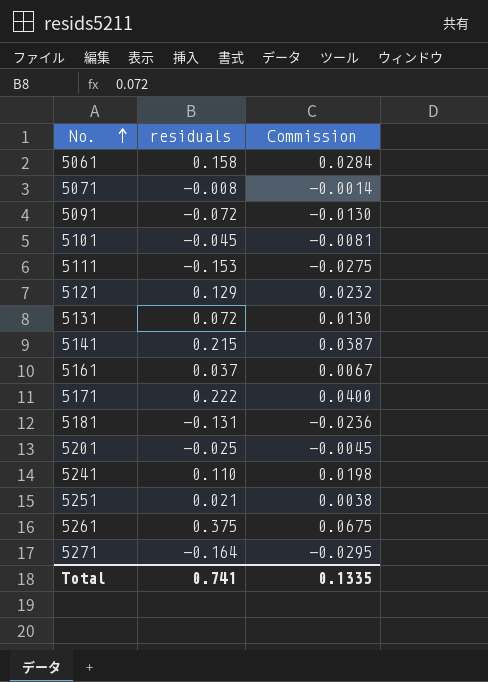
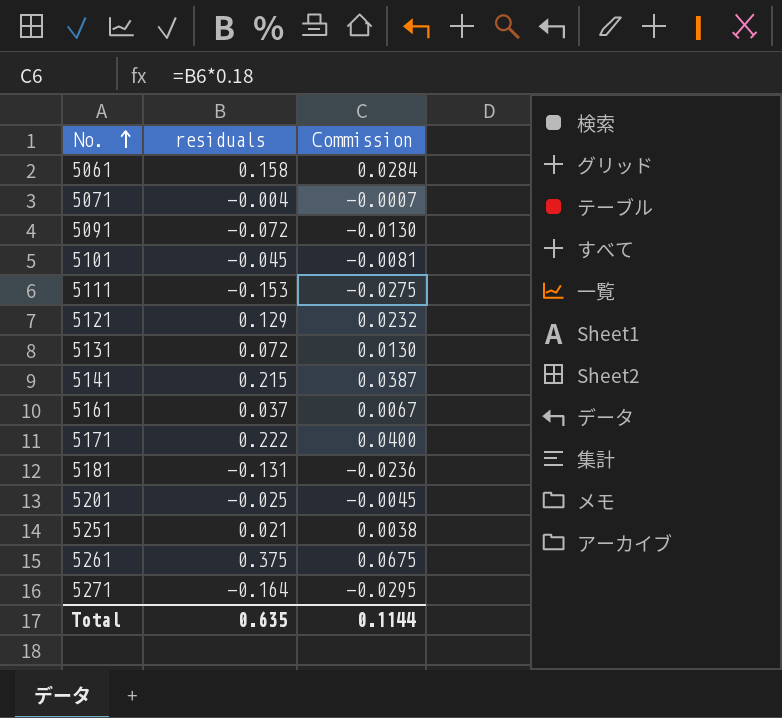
row 5241: 0.110 | 0.0198 -> none
5071 | residuals: -0.008 -> -0.004
5071 | Commission: -0.0014 -> -0.0007
Total | residuals: 0.741 -> 0.635
Total | Commission: 0.1335 -> 0.1144

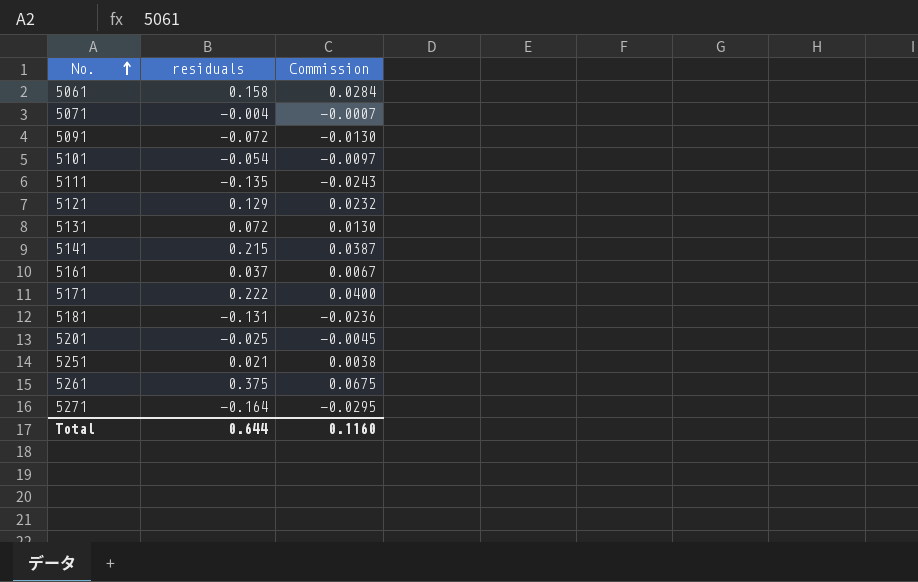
5101 | residuals: -0.045 -> -0.054
5101 | Commission: -0.0081 -> -0.0097
5111 | residuals: -0.153 -> -0.135
5111 | Commission: -0.0275 -> -0.0243
Total | residuals: 0.635 -> 0.644
Total | Commission: 0.1144 -> 0.1160

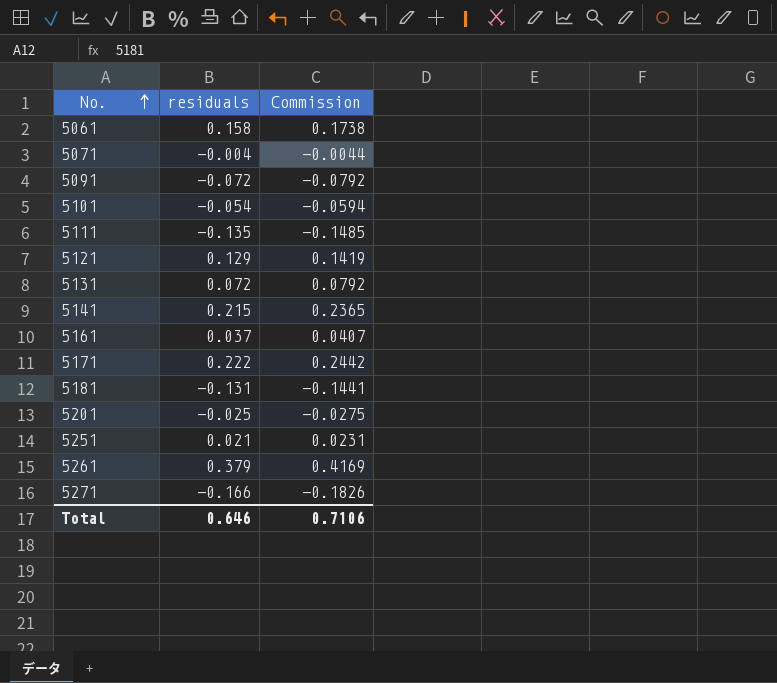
column Commission | formula: [residuals] * 0.18 -> [residuals] * 1.1
5261 | residuals: 0.375 -> 0.379
5271 | residuals: -0.164 -> -0.166
Total | residuals: 0.644 -> 0.646
Total | Commission: 0.1160 -> 0.7106

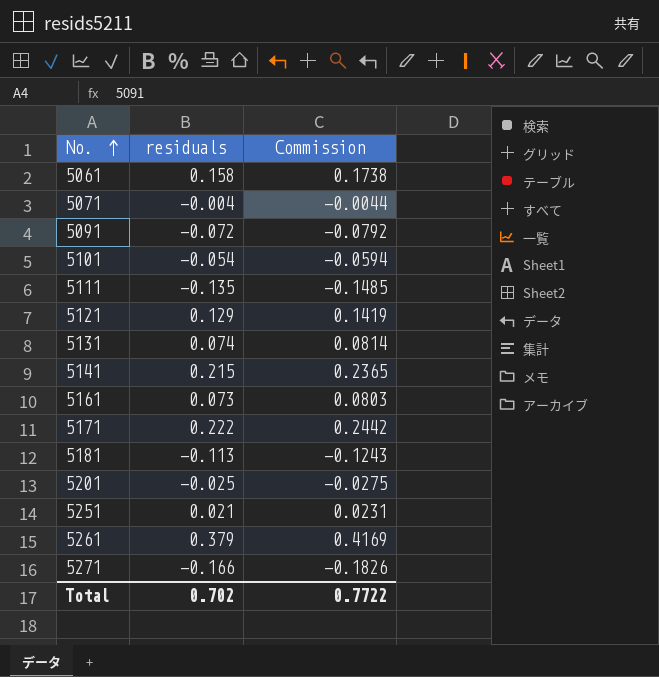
5131 | residuals: 0.072 -> 0.074
5131 | Commission: 0.0792 -> 0.0814
5161 | residuals: 0.037 -> 0.073
5161 | Commission: 0.0407 -> 0.0803
5181 | residuals: -0.131 -> -0.113
5181 | Commission: -0.1441 -> -0.1243
Total | residuals: 0.646 -> 0.702
Total | Commission: 0.7106 -> 0.7722

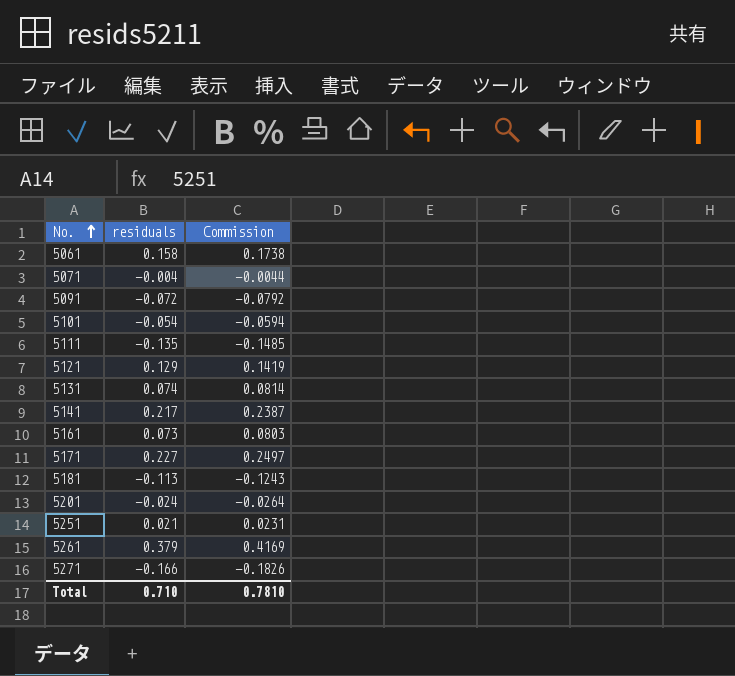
5141 | residuals: 0.215 -> 0.217
5141 | Commission: 0.2365 -> 0.2387
5171 | residuals: 0.222 -> 0.227
5171 | Commission: 0.2442 -> 0.2497
5201 | residuals: -0.025 -> -0.024
5201 | Commission: -0.0275 -> -0.0264
Total | residuals: 0.702 -> 0.710
Total | Commission: 0.7722 -> 0.7810

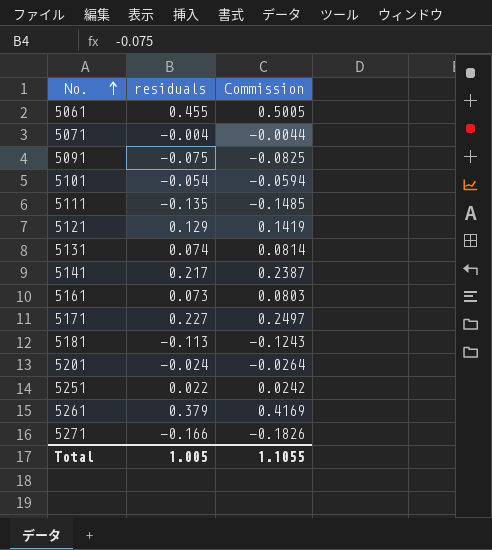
5061 | residuals: 0.158 -> 0.455
5061 | Commission: 0.1738 -> 0.5005
5091 | residuals: -0.072 -> -0.075
5091 | Commission: -0.0792 -> -0.0825
5251 | residuals: 0.021 -> 0.022
5251 | Commission: 0.0231 -> 0.0242
Total | residuals: 0.710 -> 1.005
Total | Commission: 0.7810 -> 1.1055

